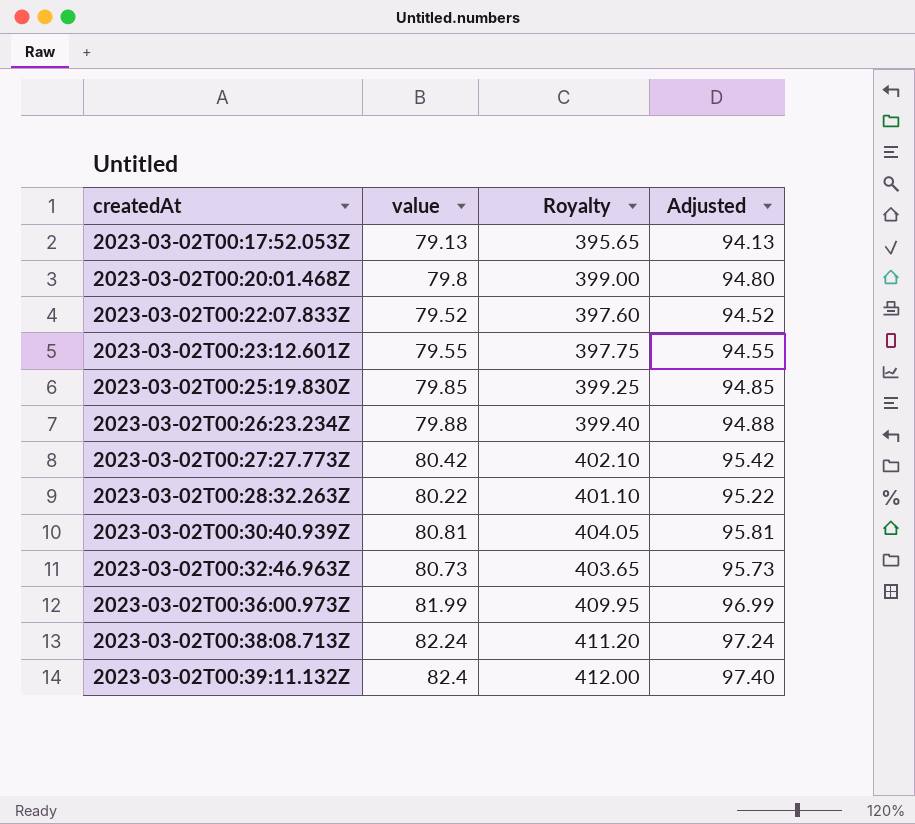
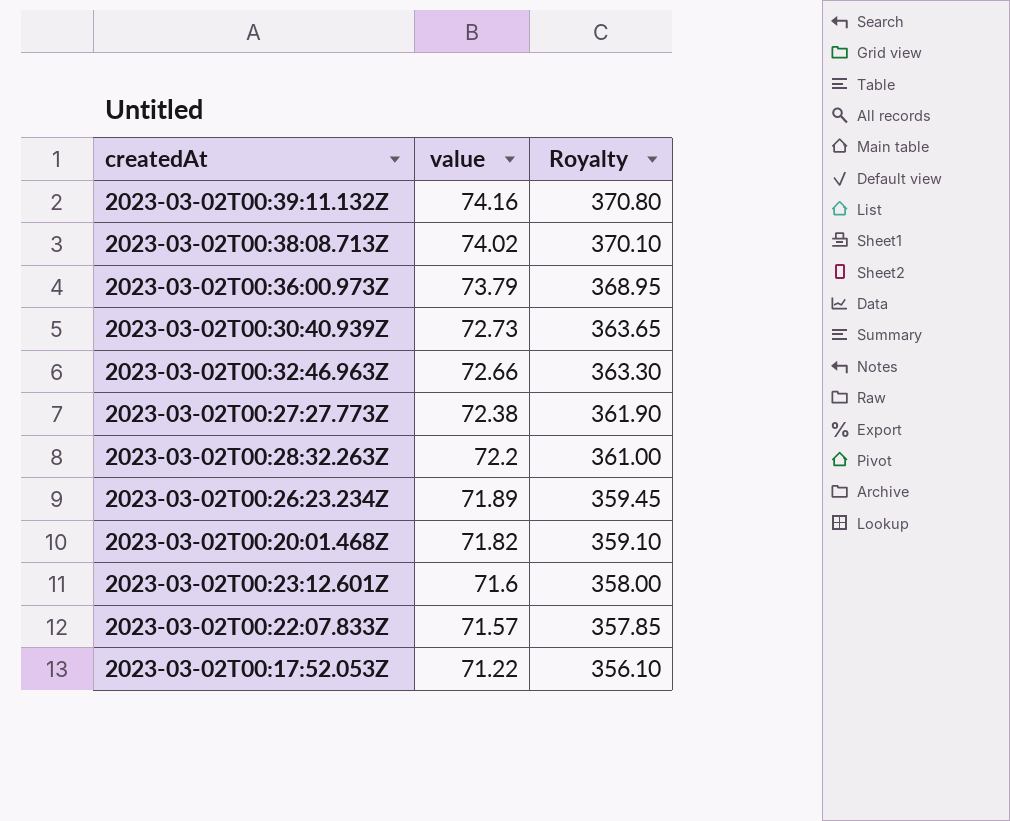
row order: createdAt ascending -> value descending
column Adjusted | formula: [value] + 15 -> none
row 2023-03-02T00:25:19.830Z: 79.85 | 399.25 | 94.85 -> none
2023-03-02T00:39:11.132Z | value: 82.4 -> 74.16
2023-03-02T00:39:11.132Z | Royalty: 412.00 -> 370.80
2023-03-02T00:38:08.713Z | value: 82.24 -> 74.02
2023-03-02T00:38:08.713Z | Royalty: 411.20 -> 370.10
2023-03-02T00:36:00.973Z | value: 81.99 -> 73.79
2023-03-02T00:36:00.973Z | Royalty: 409.95 -> 368.95
2023-03-02T00:30:40.939Z | value: 80.81 -> 72.73
2023-03-02T00:30:40.939Z | Royalty: 404.05 -> 363.65
2023-03-02T00:32:46.963Z | value: 80.73 -> 72.66
2023-03-02T00:32:46.963Z | Royalty: 403.65 -> 363.30
2023-03-02T00:27:27.773Z | value: 80.42 -> 72.38
2023-03-02T00:27:27.773Z | Royalty: 402.10 -> 361.90
2023-03-02T00:28:32.263Z | value: 80.22 -> 72.2
2023-03-02T00:28:32.263Z | Royalty: 401.10 -> 361.00
2023-03-02T00:26:23.234Z | value: 79.88 -> 71.89
2023-03-02T00:26:23.234Z | Royalty: 399.40 -> 359.45
2023-03-02T00:20:01.468Z | value: 79.8 -> 71.82
2023-03-02T00:20:01.468Z | Royalty: 399.00 -> 359.10
2023-03-02T00:23:12.601Z | value: 79.55 -> 71.6
2023-03-02T00:23:12.601Z | Royalty: 397.75 -> 358.00
2023-03-02T00:22:07.833Z | value: 79.52 -> 71.57
2023-03-02T00:22:07.833Z | Royalty: 397.60 -> 357.85
2023-03-02T00:17:52.053Z | value: 79.13 -> 71.22
2023-03-02T00:17:52.053Z | Royalty: 395.65 -> 356.10

